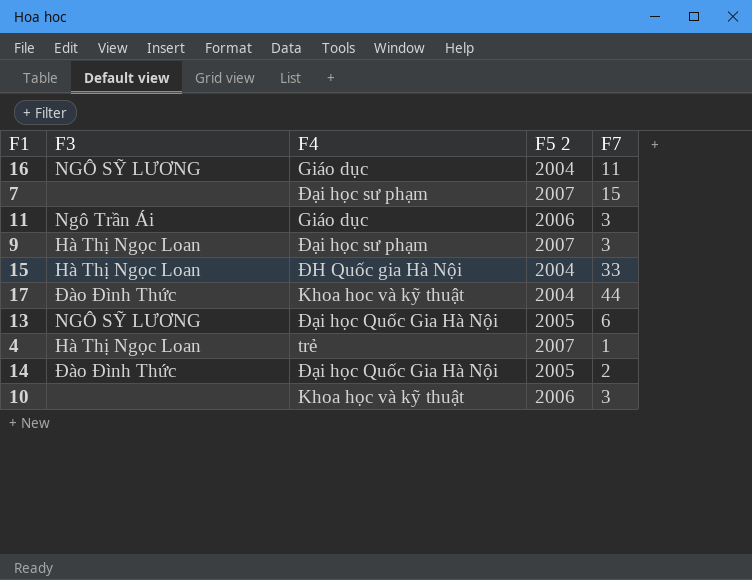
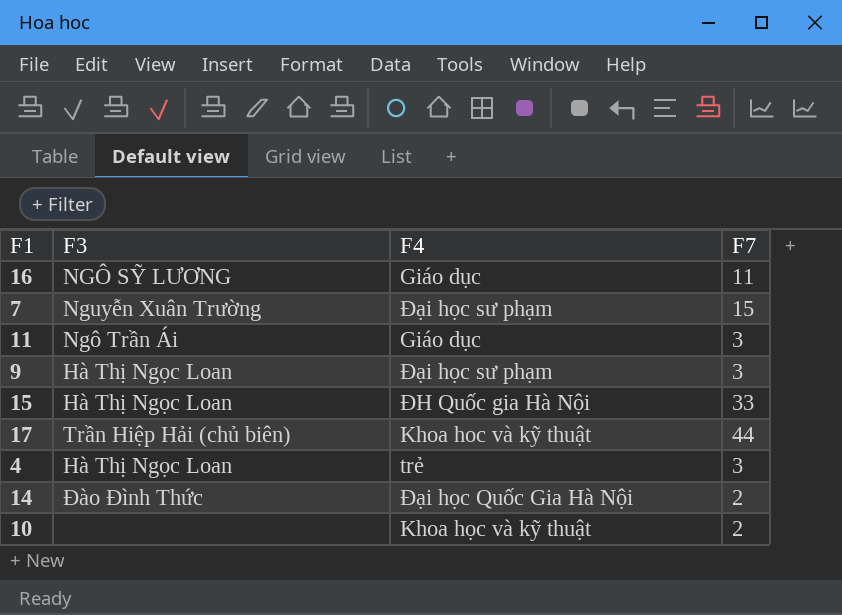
column F5 2 | position: 4 -> none
row 13: NGÔ SỸ LƯƠNG | Đại học Quốc Gia Hà Nội | 2005 | 6 -> none
7 | F3: none -> Nguyễn Xuân Trường
17 | F3: Đào Đình Thức -> Trần Hiệp Hải (chủ biên)
4 | F7: 1 -> 3
10 | F7: 3 -> 2

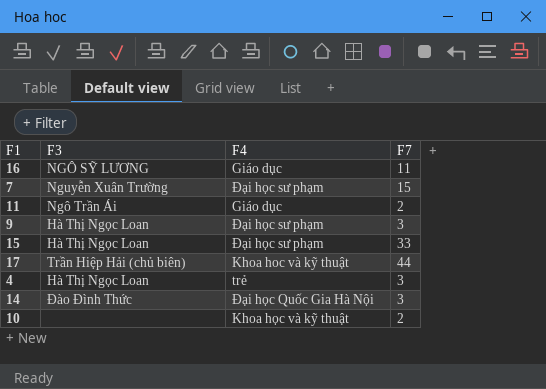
11 | F7: 3 -> 2
15 | F4: ĐH Quốc gia Hà Nội -> Đại học sư phạm
14 | F7: 2 -> 3

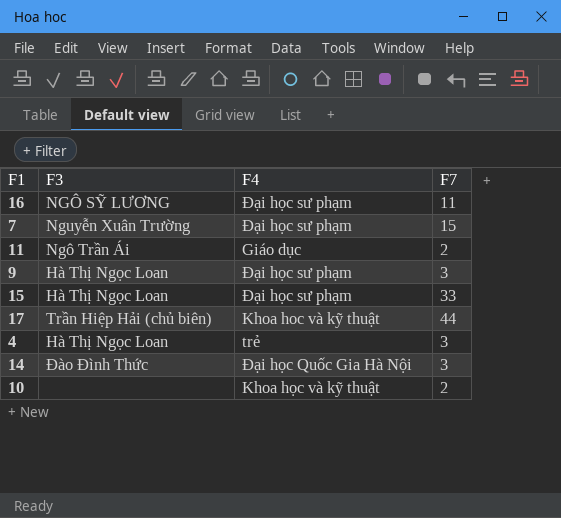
16 | F4: Giáo dục -> Đại học sư phạm

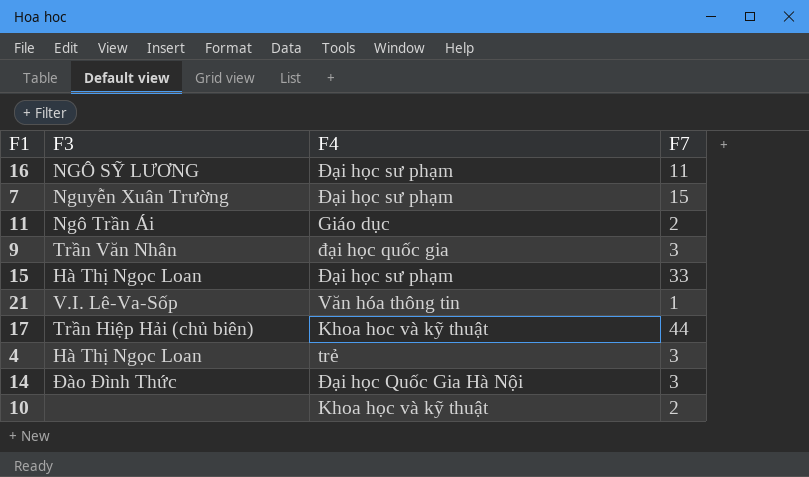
9 | F3: Hà Thị Ngọc Loan -> Trần Văn Nhân
9 | F4: Đại học sư phạm -> đại học quốc gia
row 21: none -> V.I. Lê-Va-Sốp | Văn hóa thông tin | 1

